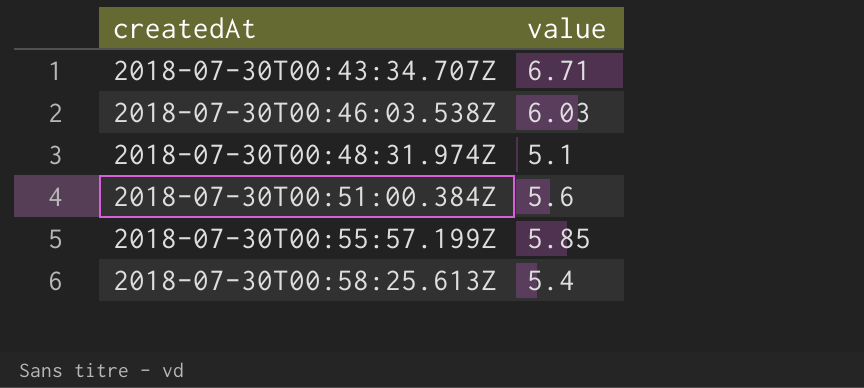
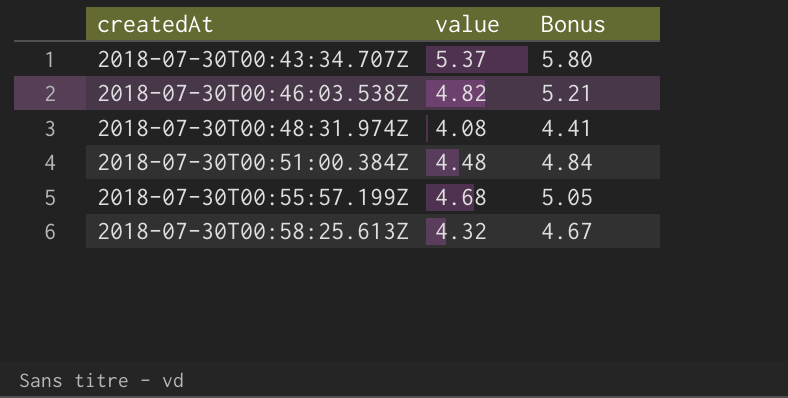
column Bonus | formula: none -> [value] * 1.08
2018-07-30T00:43:34.707Z | value: 6.71 -> 5.37
2018-07-30T00:46:03.538Z | value: 6.03 -> 4.82
2018-07-30T00:48:31.974Z | value: 5.1 -> 4.08
2018-07-30T00:51:00.384Z | value: 5.6 -> 4.48
2018-07-30T00:55:57.199Z | value: 5.85 -> 4.68
2018-07-30T00:58:25.613Z | value: 5.4 -> 4.32

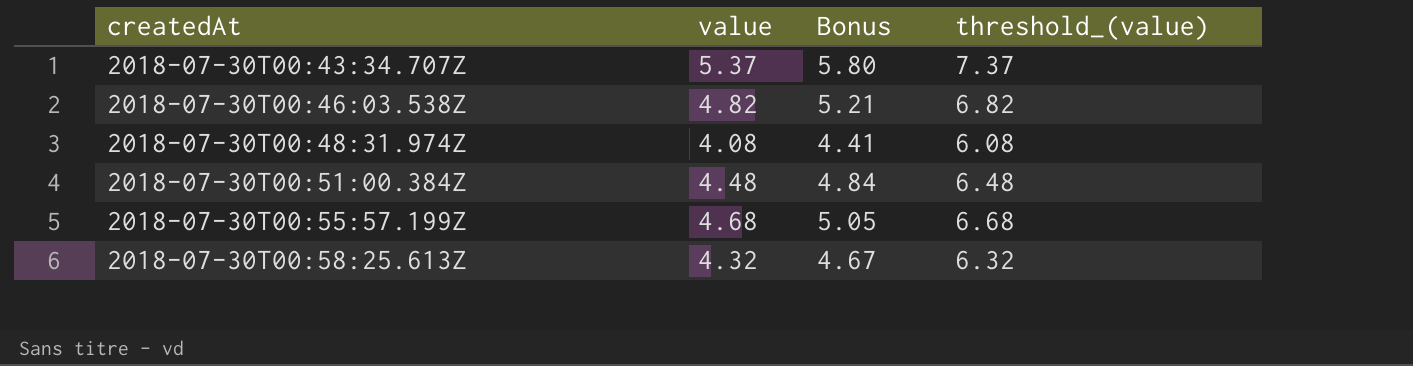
column threshold_(value) | formula: none -> [value] + 2

